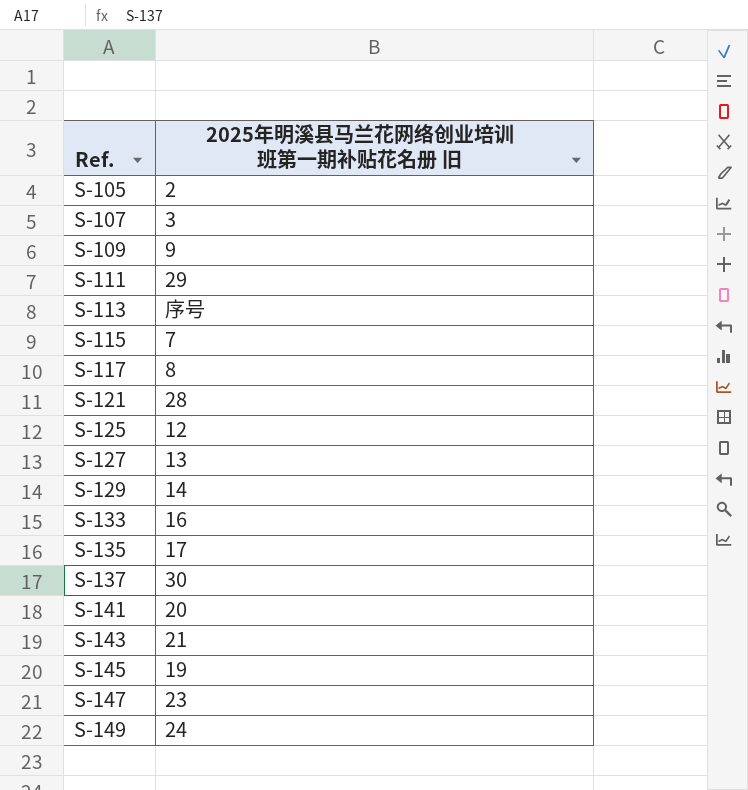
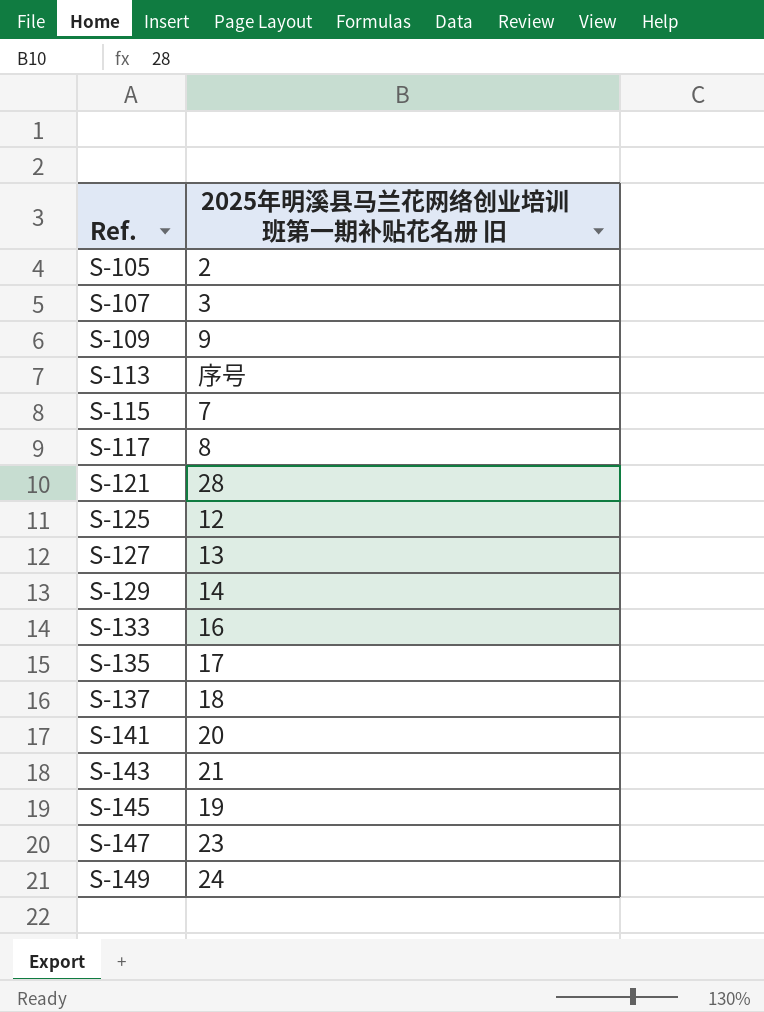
row S-111: 29 -> none
S-137 | 2025年明溪县马兰花网络创业培训班第一期补贴花名册 旧: 30 -> 18

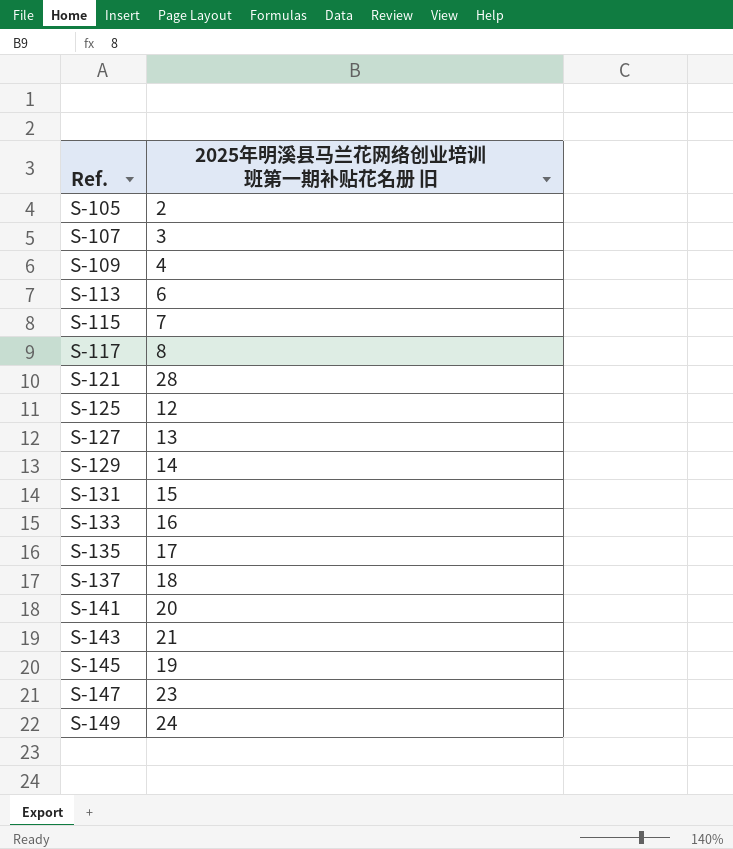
S-109 | 2025年明溪县马兰花网络创业培训班第一期补贴花名册 旧: 9 -> 4
S-113 | 2025年明溪县马兰花网络创业培训班第一期补贴花名册 旧: 序号 -> 6
row S-131: none -> 15

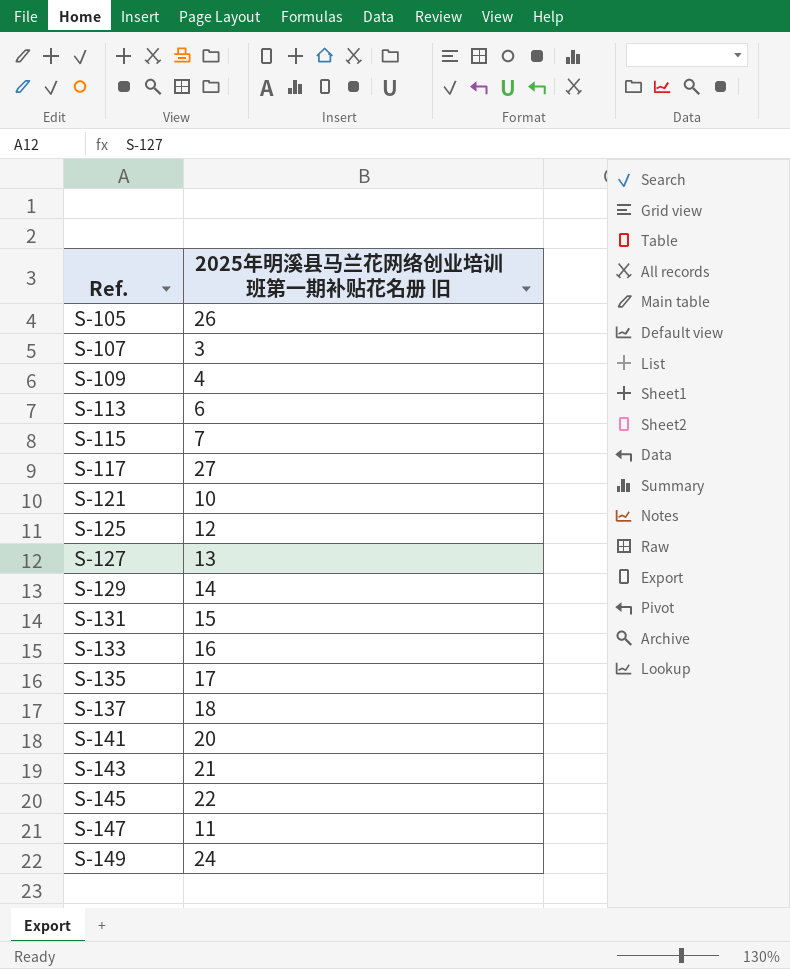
S-105 | 2025年明溪县马兰花网络创业培训班第一期补贴花名册 旧: 2 -> 26
S-117 | 2025年明溪县马兰花网络创业培训班第一期补贴花名册 旧: 8 -> 27
S-121 | 2025年明溪县马兰花网络创业培训班第一期补贴花名册 旧: 28 -> 10
S-145 | 2025年明溪县马兰花网络创业培训班第一期补贴花名册 旧: 19 -> 22
S-147 | 2025年明溪县马兰花网络创业培训班第一期补贴花名册 旧: 23 -> 11

